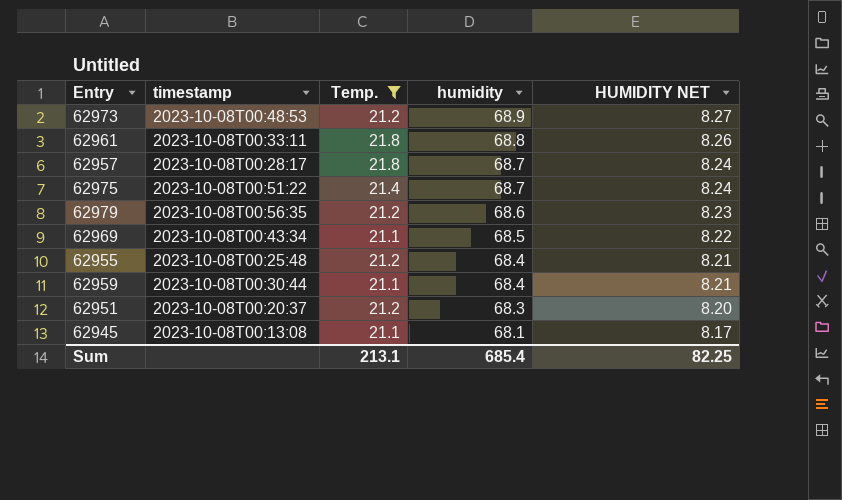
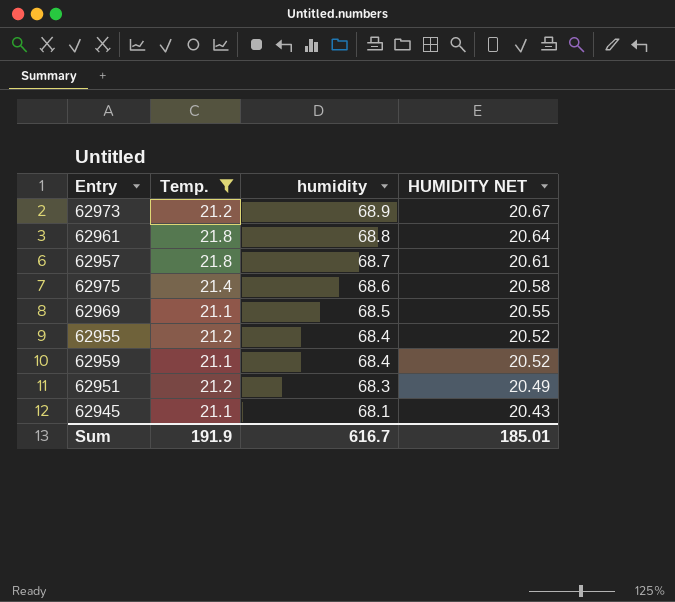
column timestamp | position: 2 -> none
column HUMIDITY NET | formula: [humidity] * 0.12 -> [humidity] * 0.3
row 62979: 2023-10-08T00:56:35 | 21.2 | 68.6 | 8.23 -> none
62975 | humidity: 68.7 -> 68.6
Sum | Temp.: 213.1 -> 191.9
Sum | humidity: 685.4 -> 616.7
Sum | HUMIDITY NET: 82.25 -> 185.01

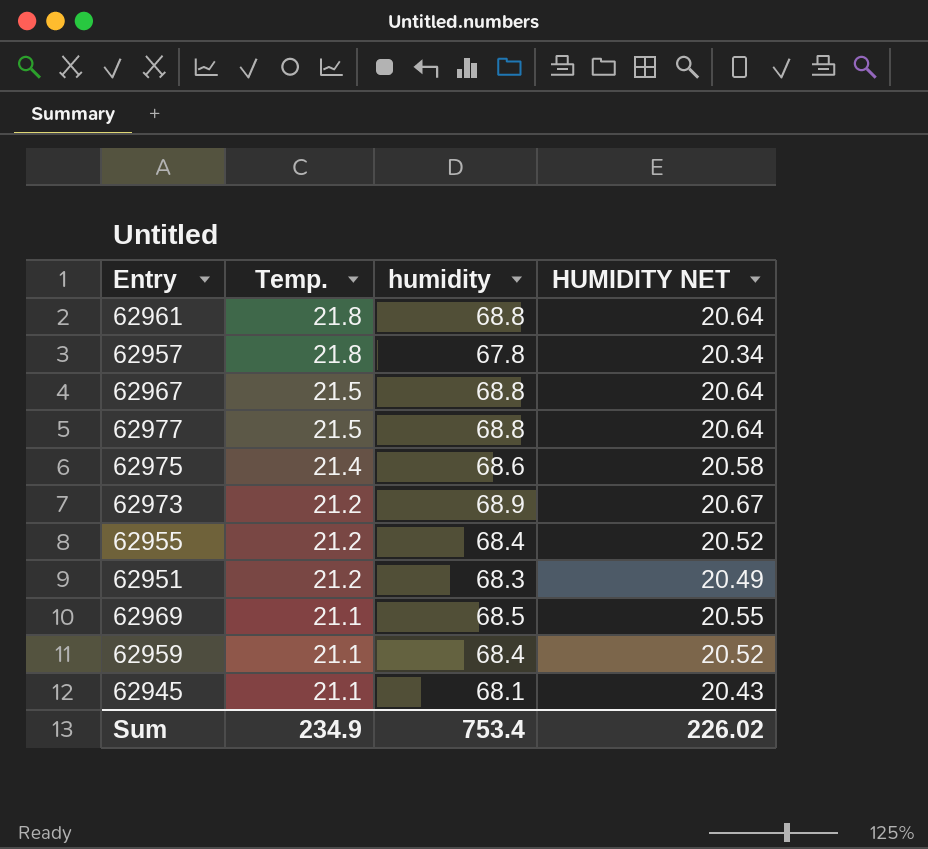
filter: Temp. != 21.5 -> none
row order: humidity descending -> Temp. descending
62957 | humidity: 68.7 -> 67.8
62957 | HUMIDITY NET: 20.61 -> 20.34
Sum | Temp.: 191.9 -> 234.9
Sum | humidity: 616.7 -> 753.4
Sum | HUMIDITY NET: 185.01 -> 226.02

